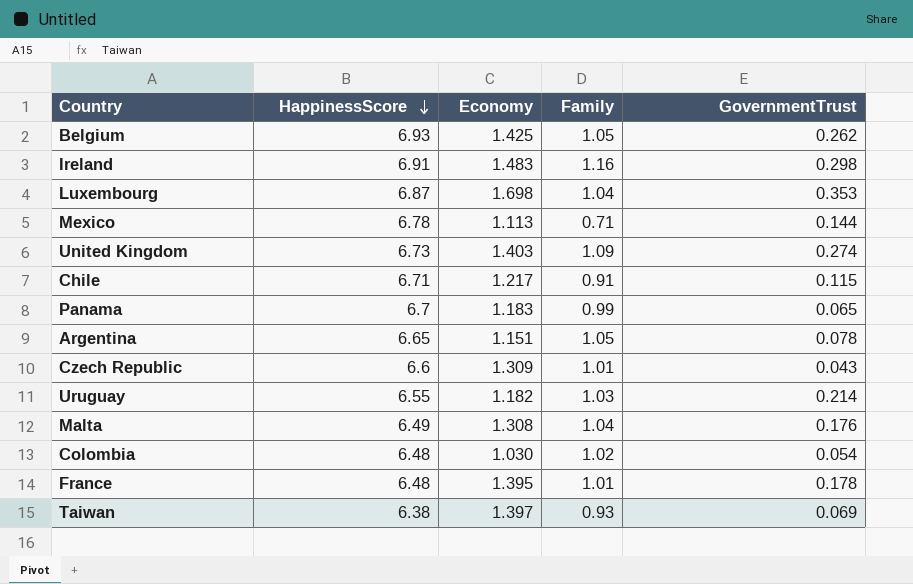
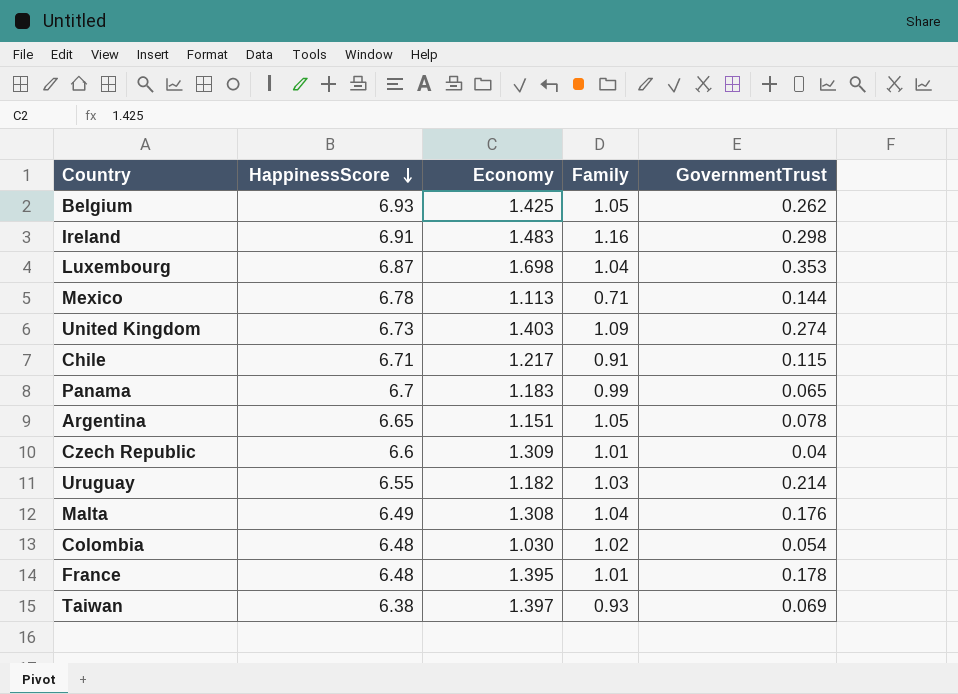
Czech Republic | GovernmentTrust: 0.043 -> 0.04

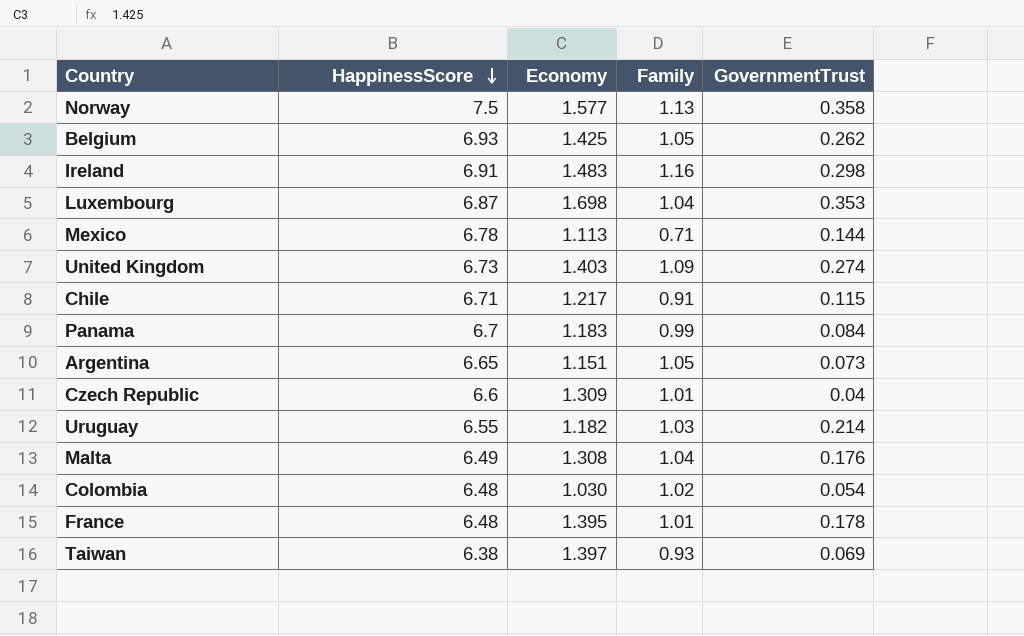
row Norway: none -> 7.5 | 1.577 | 1.13 | 0.358
Panama | GovernmentTrust: 0.065 -> 0.084
Argentina | GovernmentTrust: 0.078 -> 0.073

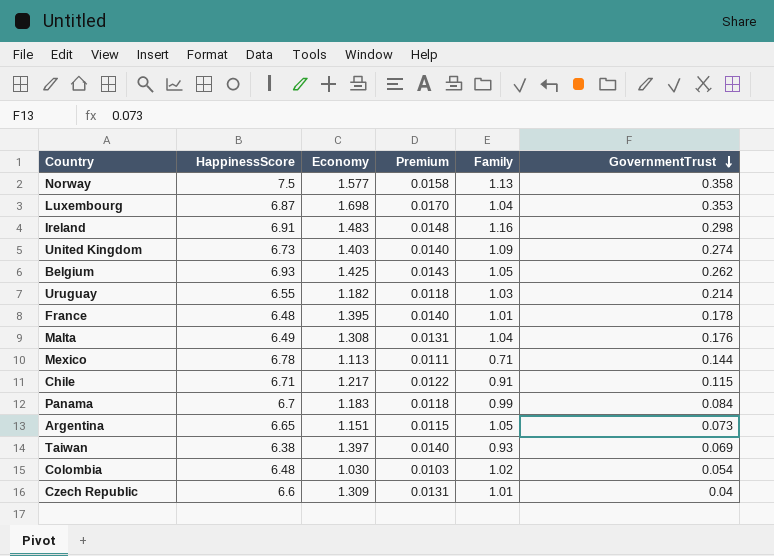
row order: HappinessScore descending -> GovernmentTrust descending
column Premium | formula: none -> [Economy] * 0.01

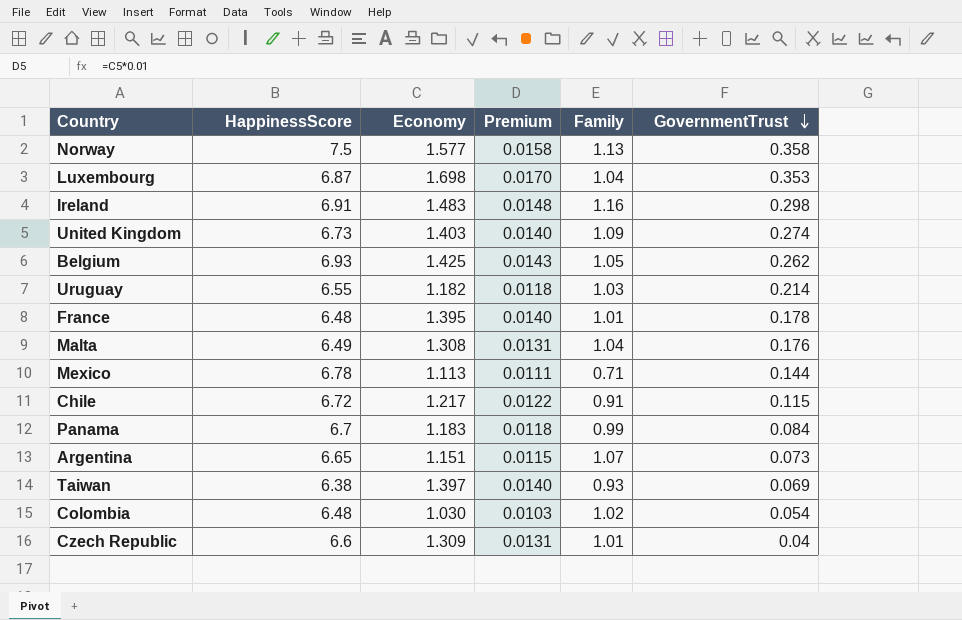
Chile | HappinessScore: 6.71 -> 6.72
Argentina | Family: 1.05 -> 1.07

